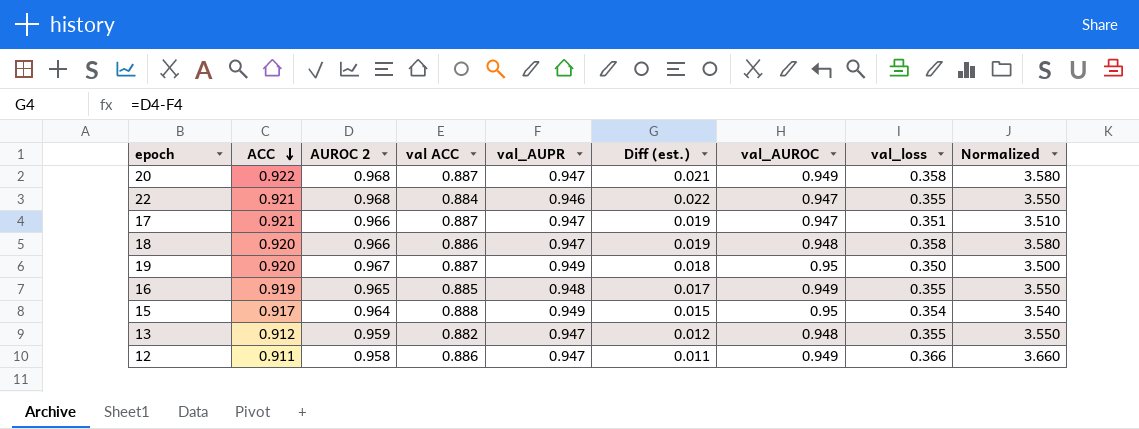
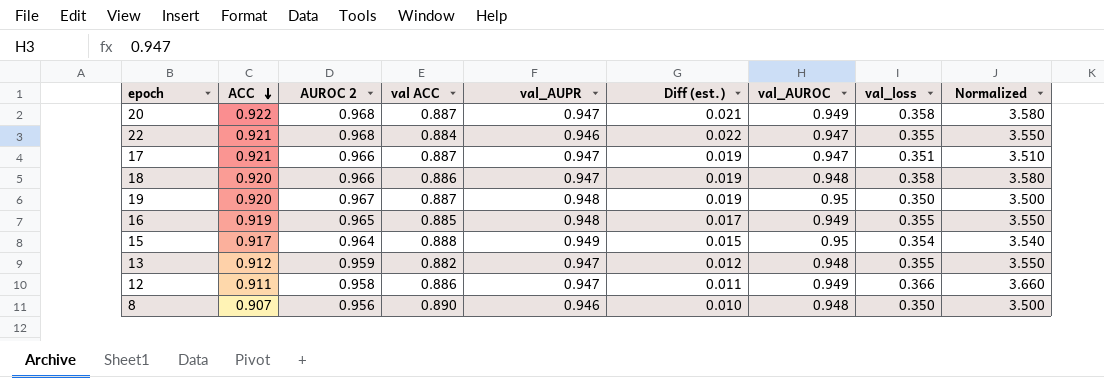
19 | val_AUPR: 0.949 -> 0.948
19 | Diff (est.): 0.018 -> 0.019
row 8: none -> 0.907 | 0.956 | 0.890 | 0.946 | 0.010 | 0.948 | 0.350 | 3.500

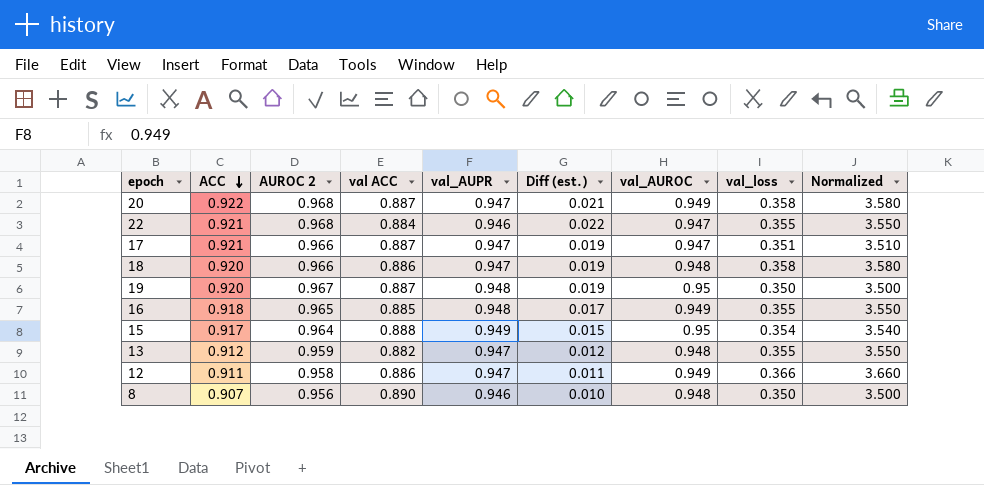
16 | ACC: 0.919 -> 0.918

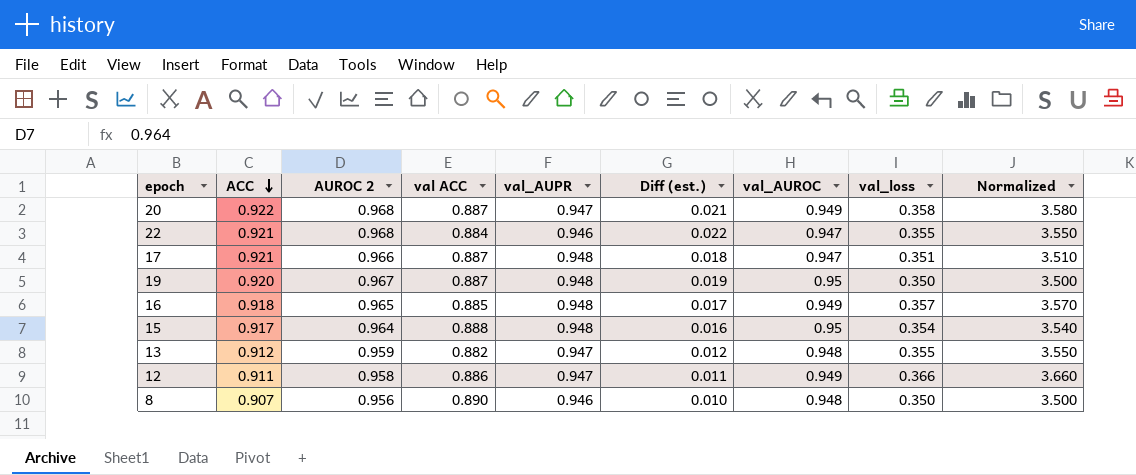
row 18: 0.920 | 0.966 | 0.886 | 0.947 | 0.019 | 0.948 | 0.358 | 3.580 -> none
17 | val_AUPR: 0.947 -> 0.948
17 | Diff (est.): 0.019 -> 0.018
16 | val_loss: 0.355 -> 0.357
16 | Normalized: 3.550 -> 3.570
15 | val_AUPR: 0.949 -> 0.948
15 | Diff (est.): 0.015 -> 0.016

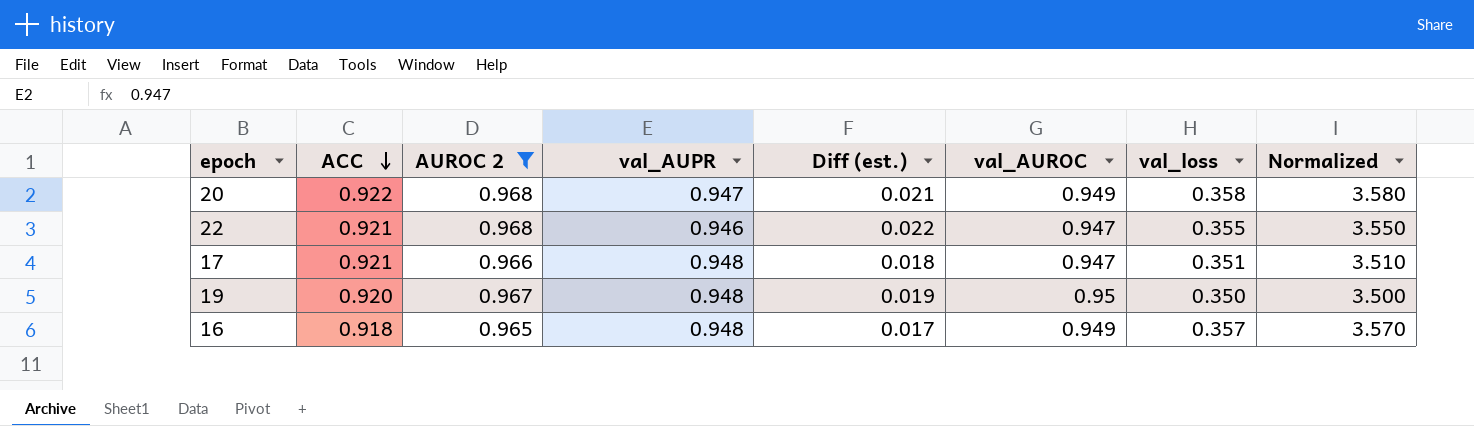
filter: none -> AUROC 2 >= 0.965
column val ACC | position: 4 -> none

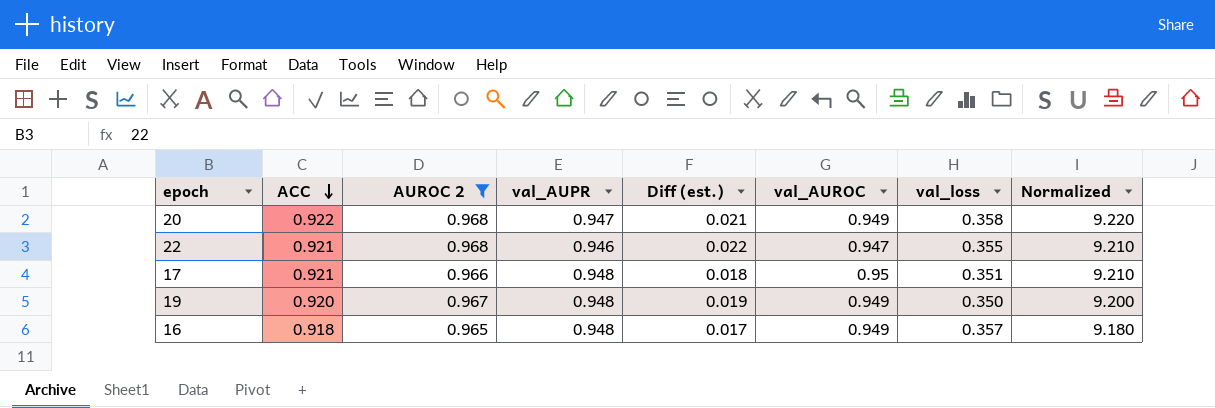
column Normalized | formula: [val_loss] * 10 -> [ACC] * 10
17 | val_AUROC: 0.947 -> 0.95
19 | val_AUROC: 0.95 -> 0.949

